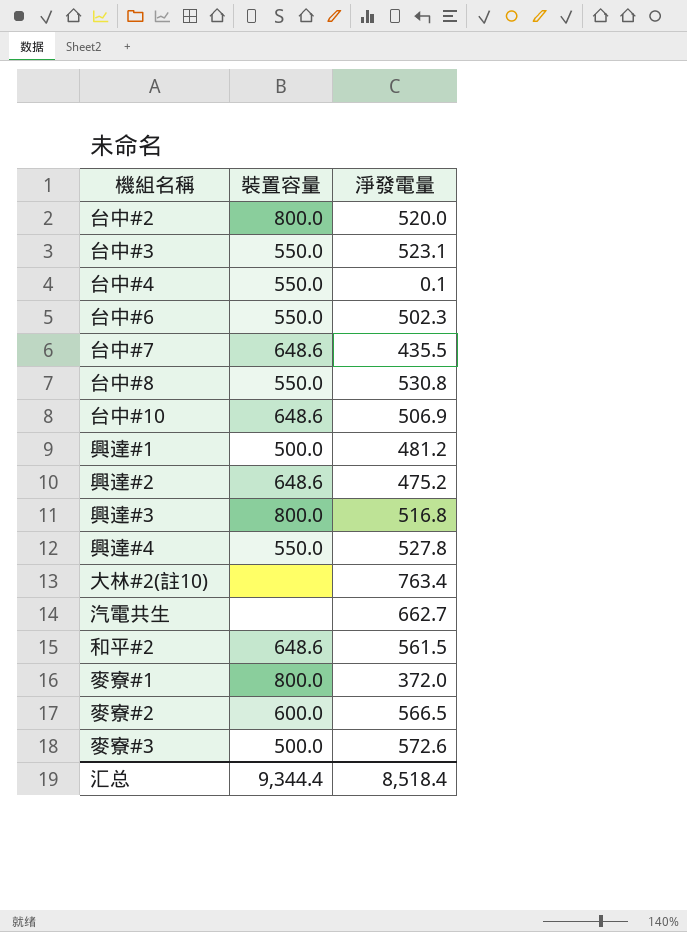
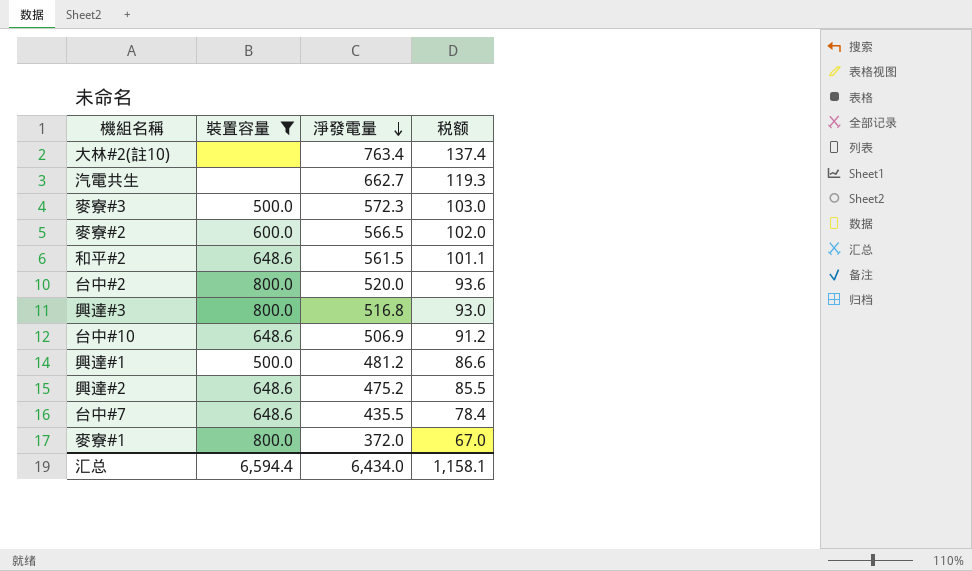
filter: none -> 裝置容量 != 550.0
row order: none -> 淨發電量 descending
column 税额 | formula: none -> [淨發電量] * 0.18
麥寮#3 | 淨發電量: 572.6 -> 572.3
汇总 | 裝置容量: 9,344.4 -> 6,594.4
汇总 | 淨發電量: 8,518.4 -> 6,434.0

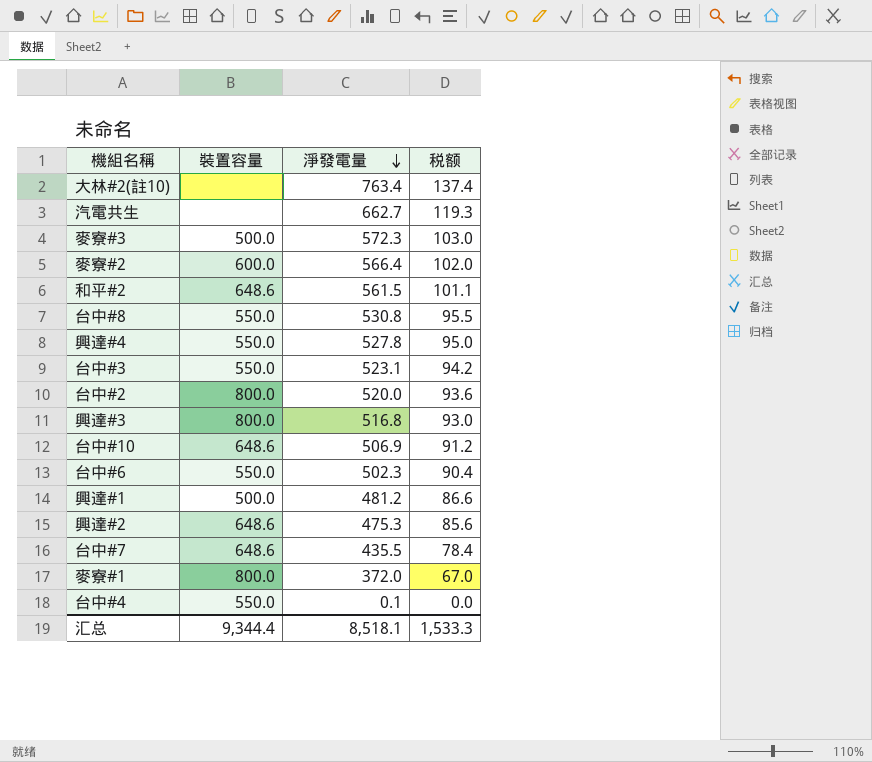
filter: 裝置容量 != 550.0 -> none
麥寮#2 | 淨發電量: 566.5 -> 566.4
興達#2 | 淨發電量: 475.2 -> 475.3
興達#2 | 税额: 85.5 -> 85.6
汇总 | 裝置容量: 6,594.4 -> 9,344.4
汇总 | 淨發電量: 6,434.0 -> 8,518.1
汇总 | 税额: 1,158.1 -> 1,533.3

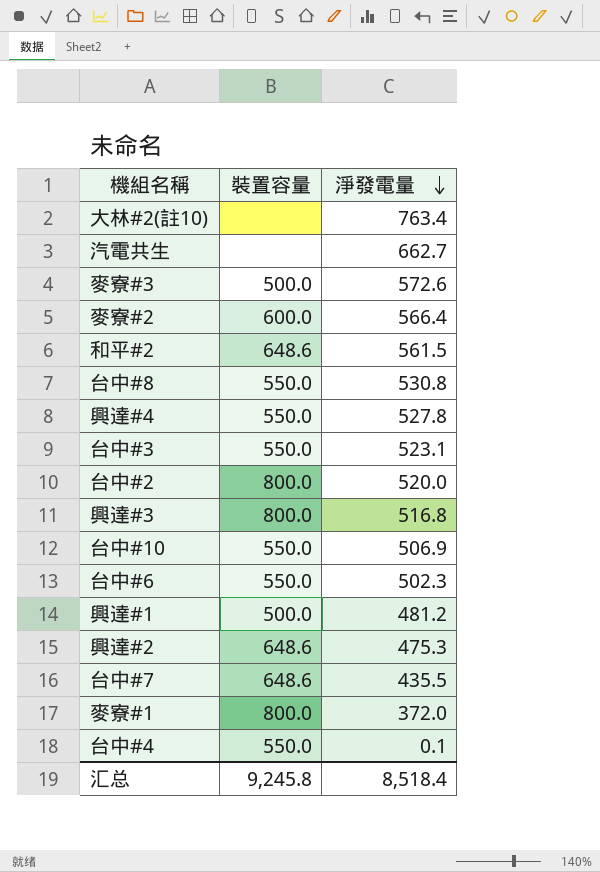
column 税额 | formula: [淨發電量] * 0.18 -> none
麥寮#3 | 淨發電量: 572.3 -> 572.6
台中#10 | 裝置容量: 648.6 -> 550.0
汇总 | 裝置容量: 9,344.4 -> 9,245.8
汇总 | 淨發電量: 8,518.1 -> 8,518.4

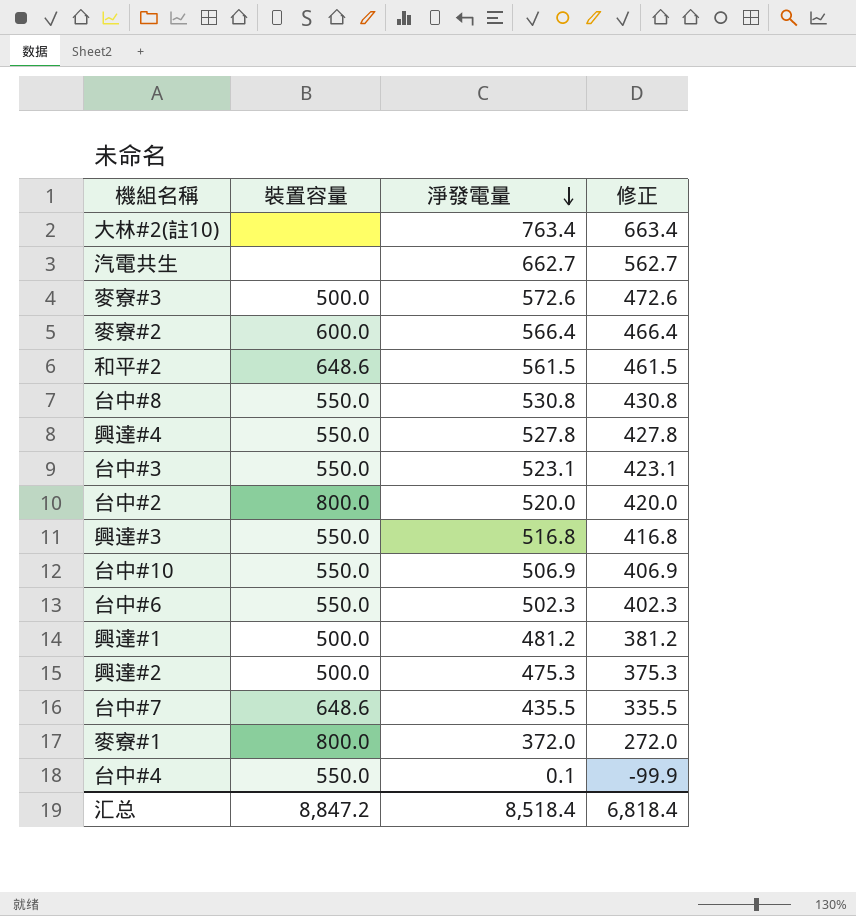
column 修正 | formula: none -> [淨發電量] - 100
興達#3 | 裝置容量: 800.0 -> 550.0
興達#2 | 裝置容量: 648.6 -> 500.0
汇总 | 裝置容量: 9,245.8 -> 8,847.2

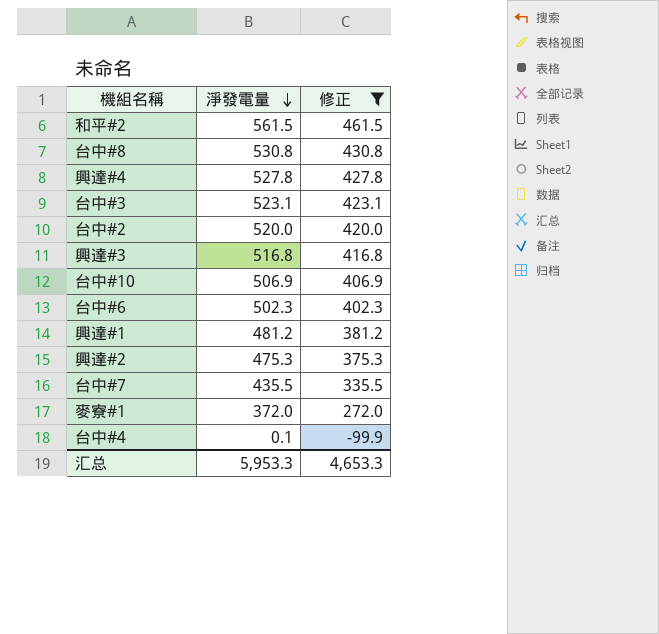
filter: none -> 修正 <= 461.5
column 裝置容量 | position: 2 -> none
汇总 | 淨發電量: 8,518.4 -> 5,953.3
汇总 | 修正: 6,818.4 -> 4,653.3

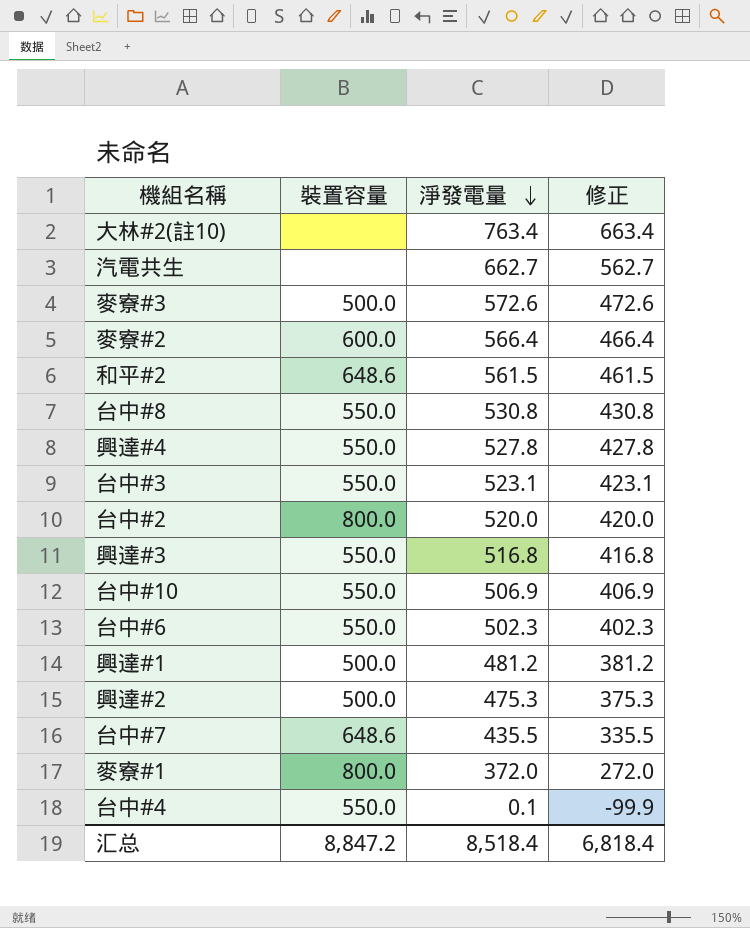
filter: 修正 <= 461.5 -> none
column 裝置容量 | position: none -> 2
汇总 | 淨發電量: 5,953.3 -> 8,518.4
汇总 | 修正: 4,653.3 -> 6,818.4

